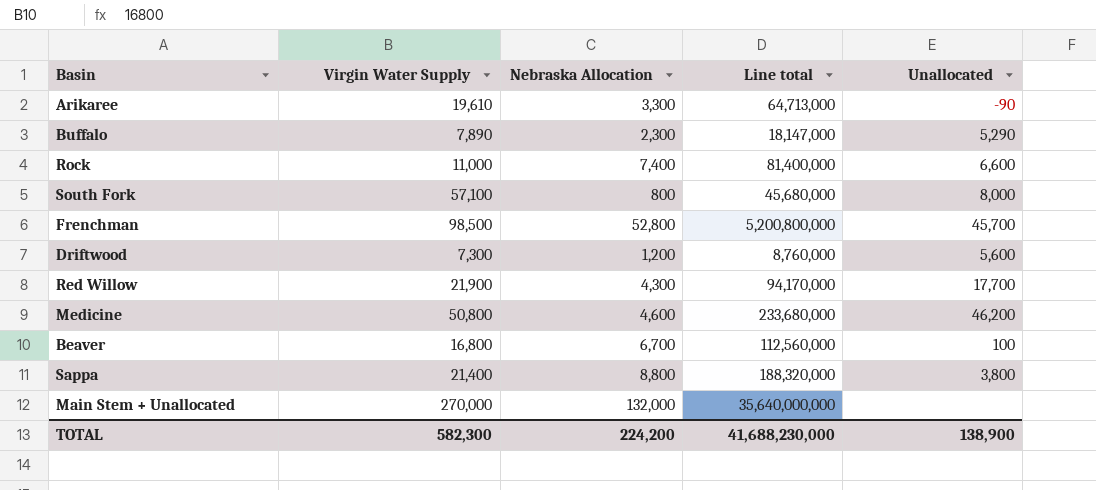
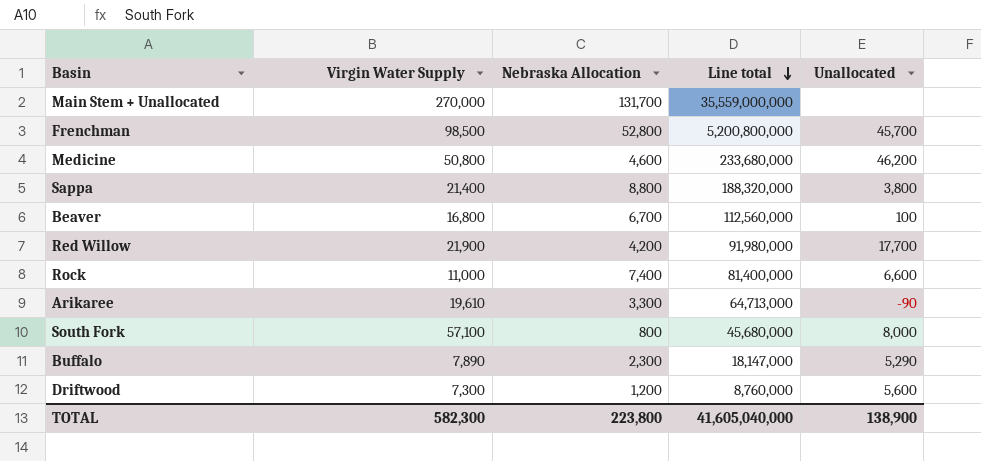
row order: none -> Line total descending
Main Stem + Unallocated | Nebraska Allocation: 132,000 -> 131,700
Main Stem + Unallocated | Line total: 35,640,000,000 -> 35,559,000,000
Red Willow | Nebraska Allocation: 4,300 -> 4,200
Red Willow | Line total: 94,170,000 -> 91,980,000
TOTAL | Nebraska Allocation: 224,200 -> 223,800
TOTAL | Line total: 41,688,230,000 -> 41,605,040,000

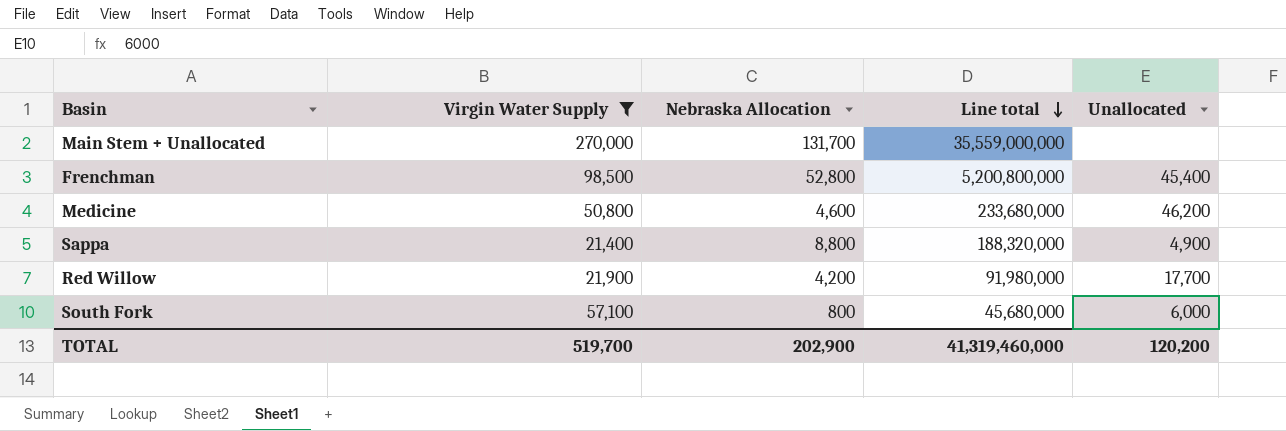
filter: none -> Virgin Water Supply >= 21,400
Frenchman | Unallocated: 45,700 -> 45,400
Sappa | Unallocated: 3,800 -> 4,900
South Fork | Unallocated: 8,000 -> 6,000
TOTAL | Virgin Water Supply: 582,300 -> 519,700
TOTAL | Nebraska Allocation: 223,800 -> 202,900
TOTAL | Line total: 41,605,040,000 -> 41,319,460,000
TOTAL | Unallocated: 138,900 -> 120,200

